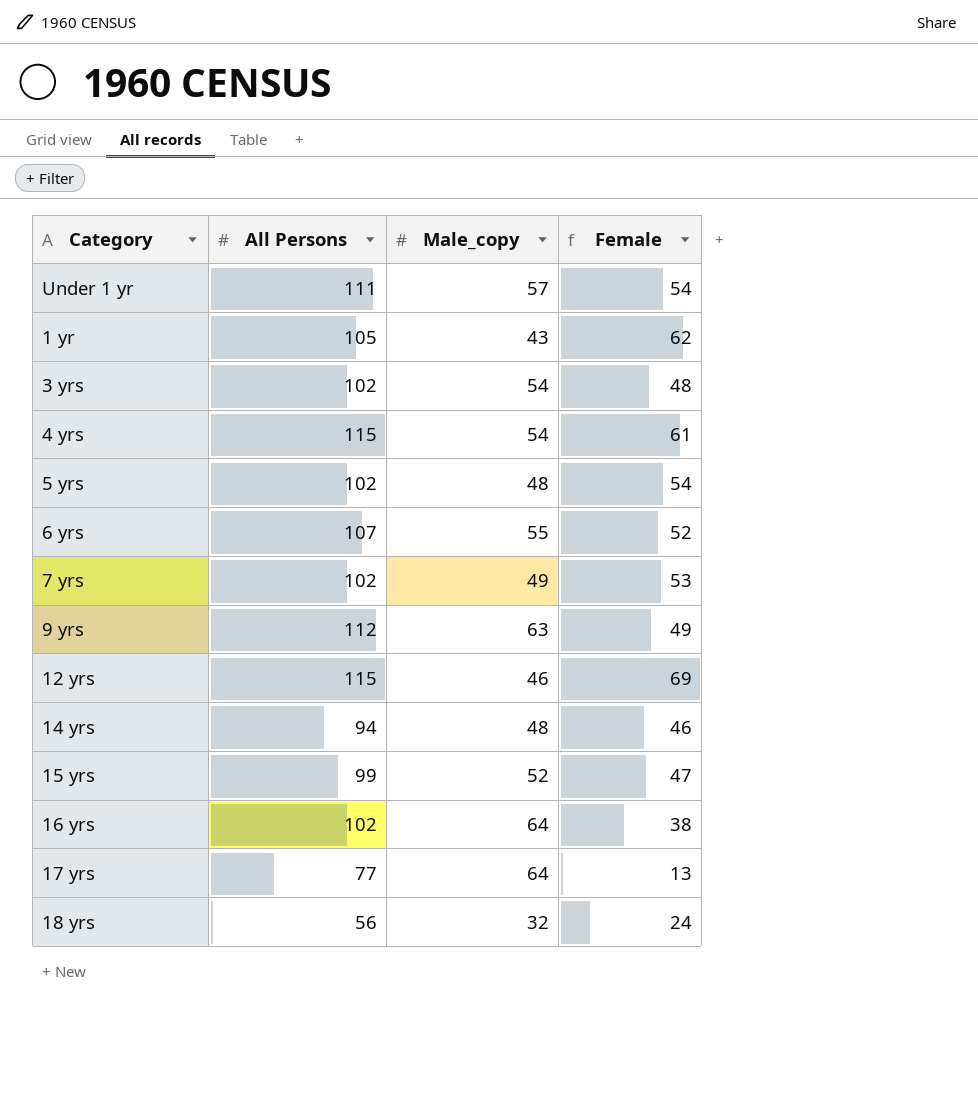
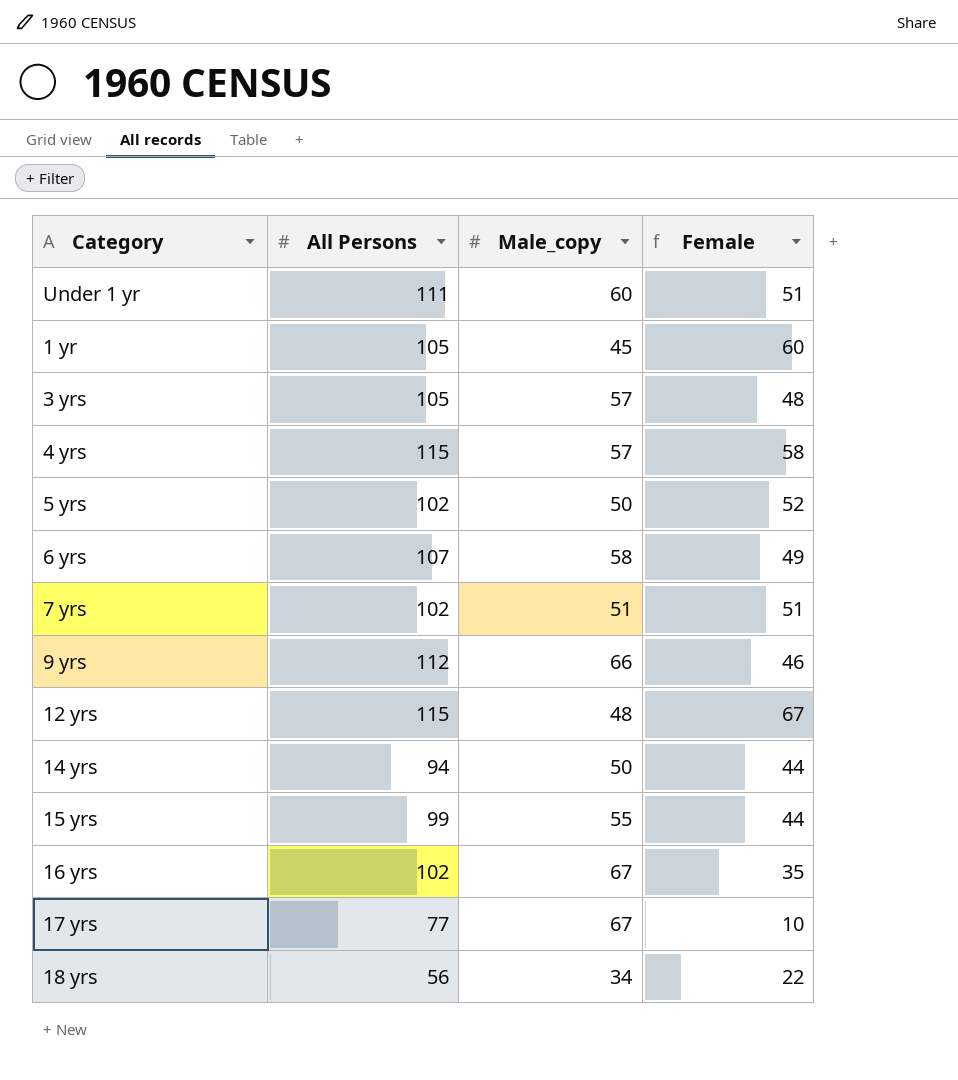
Under 1 yr | Male_copy: 57 -> 60
Under 1 yr | Female: 54 -> 51
1 yr | Male_copy: 43 -> 45
1 yr | Female: 62 -> 60
3 yrs | All Persons: 102 -> 105
3 yrs | Male_copy: 54 -> 57
4 yrs | Male_copy: 54 -> 57
4 yrs | Female: 61 -> 58
5 yrs | Male_copy: 48 -> 50
5 yrs | Female: 54 -> 52
6 yrs | Male_copy: 55 -> 58
6 yrs | Female: 52 -> 49
7 yrs | Male_copy: 49 -> 51
7 yrs | Female: 53 -> 51
9 yrs | Male_copy: 63 -> 66
9 yrs | Female: 49 -> 46
12 yrs | Male_copy: 46 -> 48
12 yrs | Female: 69 -> 67
14 yrs | Male_copy: 48 -> 50
14 yrs | Female: 46 -> 44
15 yrs | Male_copy: 52 -> 55
15 yrs | Female: 47 -> 44
16 yrs | Male_copy: 64 -> 67
16 yrs | Female: 38 -> 35
17 yrs | Male_copy: 64 -> 67
17 yrs | Female: 13 -> 10
18 yrs | Male_copy: 32 -> 34
18 yrs | Female: 24 -> 22

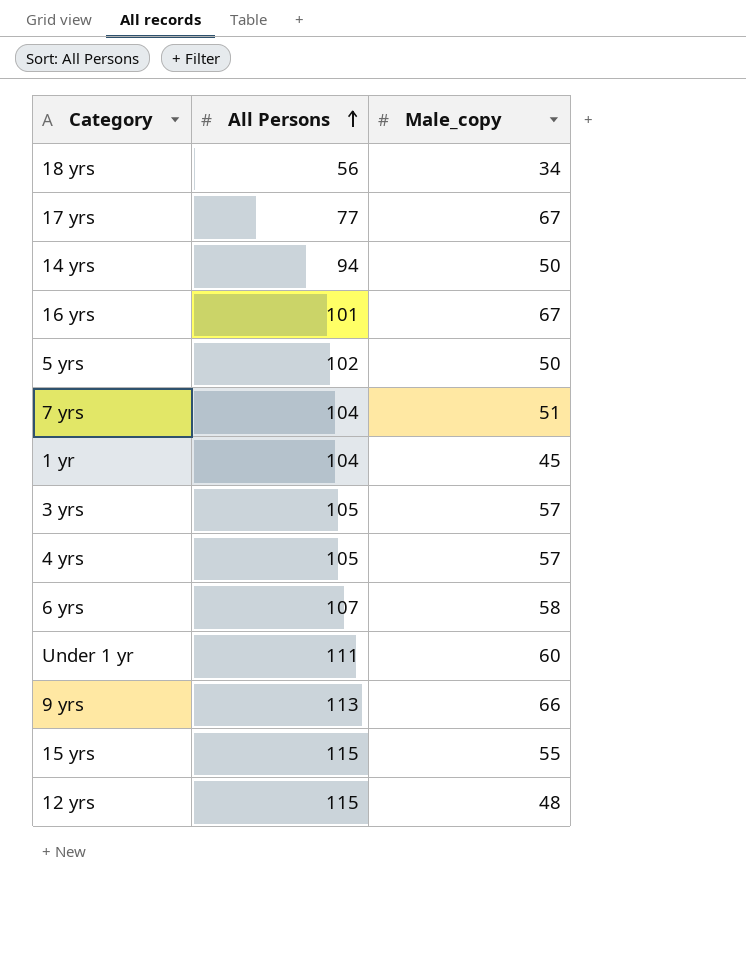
row order: none -> All Persons ascending
column Female | formula: [All Persons] - [Male_copy] -> none
16 yrs | All Persons: 102 -> 101
7 yrs | All Persons: 102 -> 104
1 yr | All Persons: 105 -> 104
4 yrs | All Persons: 115 -> 105
9 yrs | All Persons: 112 -> 113
15 yrs | All Persons: 99 -> 115

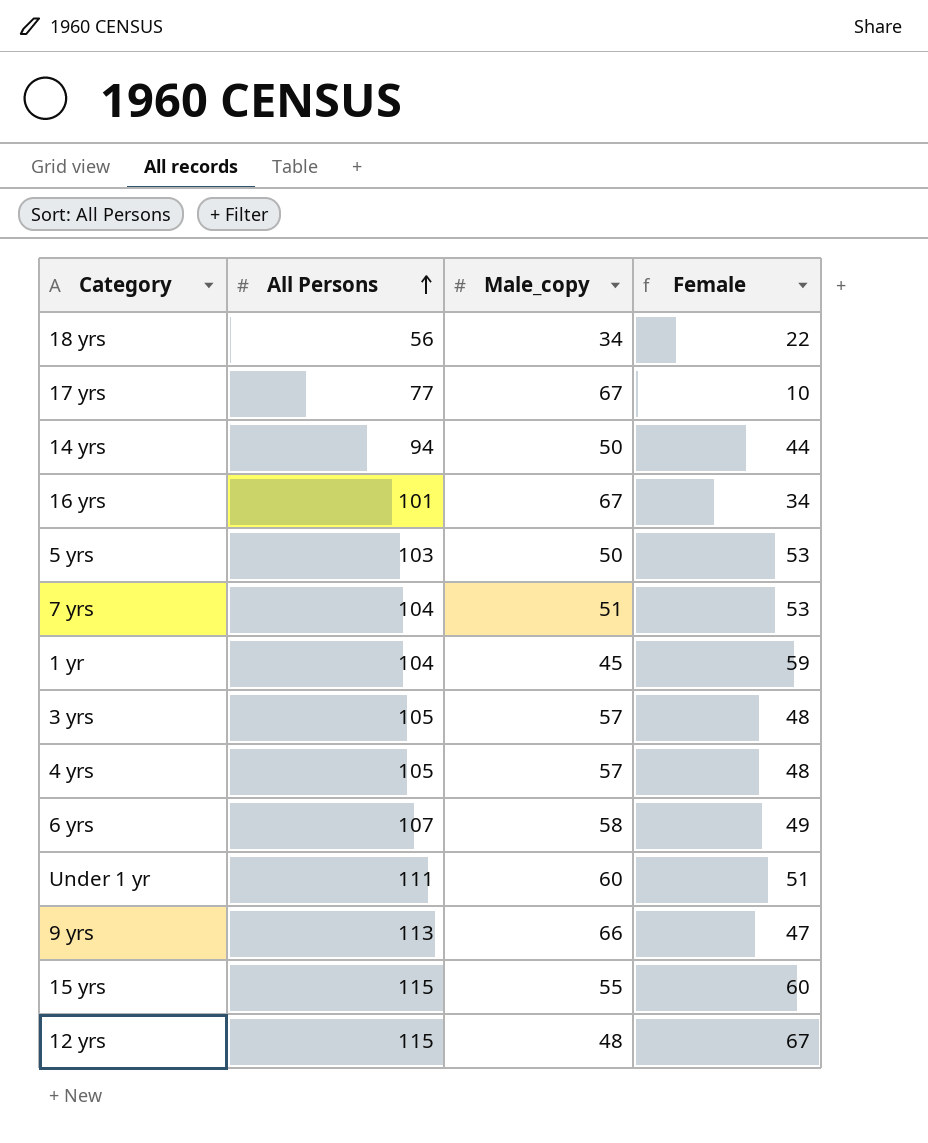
column Female | formula: none -> [All Persons] - [Male_copy]
5 yrs | All Persons: 102 -> 103

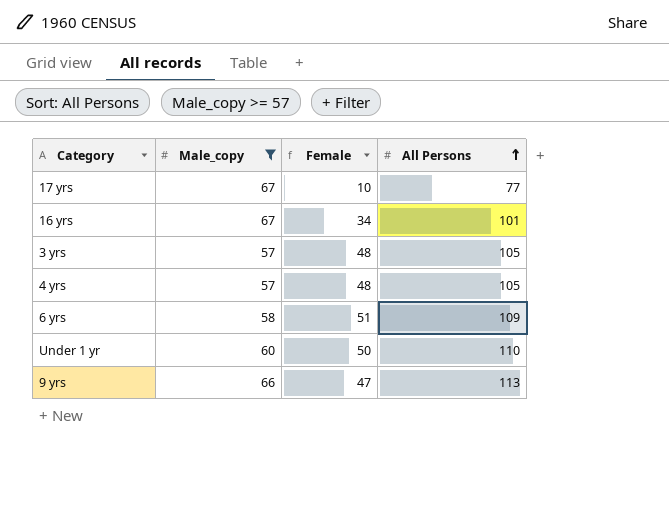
filter: none -> Male_copy >= 57
column All Persons | position: 2 -> 4
6 yrs | Female: 49 -> 51
6 yrs | All Persons: 107 -> 109
Under 1 yr | Female: 51 -> 50
Under 1 yr | All Persons: 111 -> 110

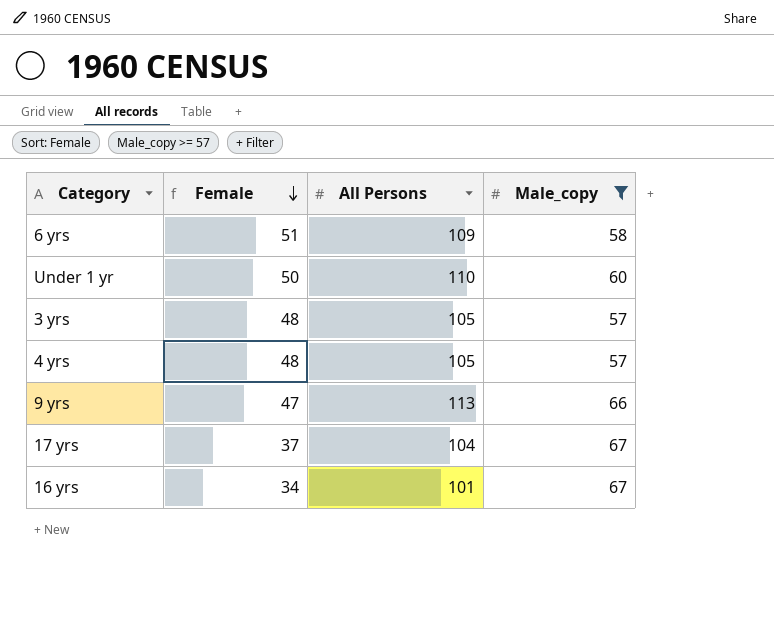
row order: All Persons ascending -> Female descending
column Male_copy | position: 2 -> 4
17 yrs | Female: 10 -> 37
17 yrs | All Persons: 77 -> 104

